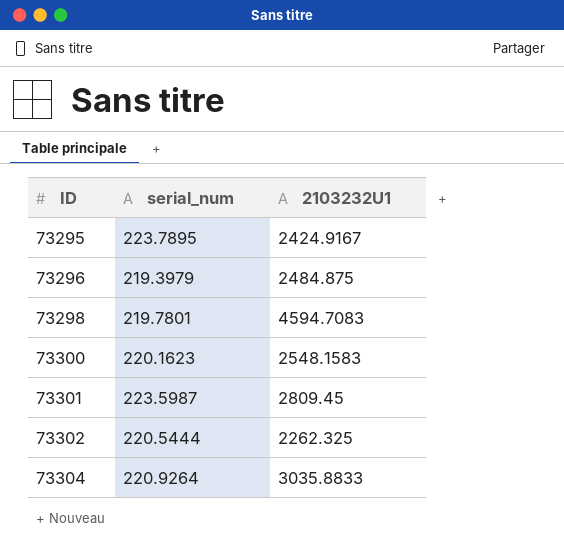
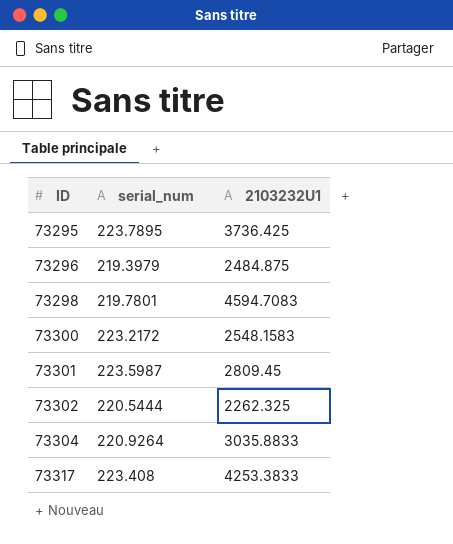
73295 | 2103232U1: 2424.9167 -> 3736.425
73300 | serial_num: 220.1623 -> 223.2172
row 73317: none -> 223.408 | 4253.3833

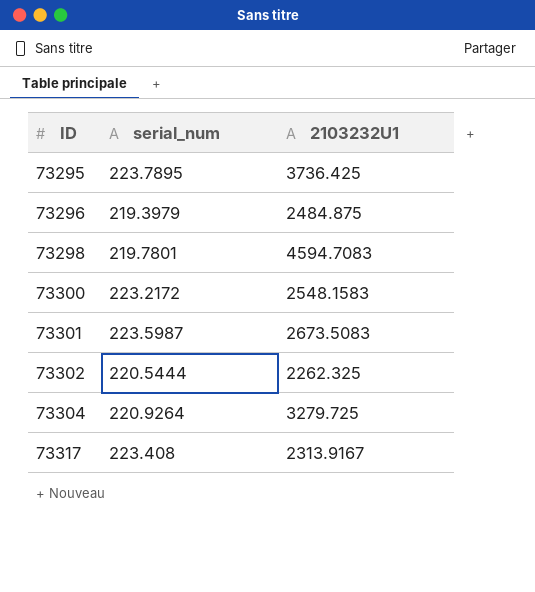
73301 | 2103232U1: 2809.45 -> 2673.5083
73304 | 2103232U1: 3035.8833 -> 3279.725
73317 | 2103232U1: 4253.3833 -> 2313.9167

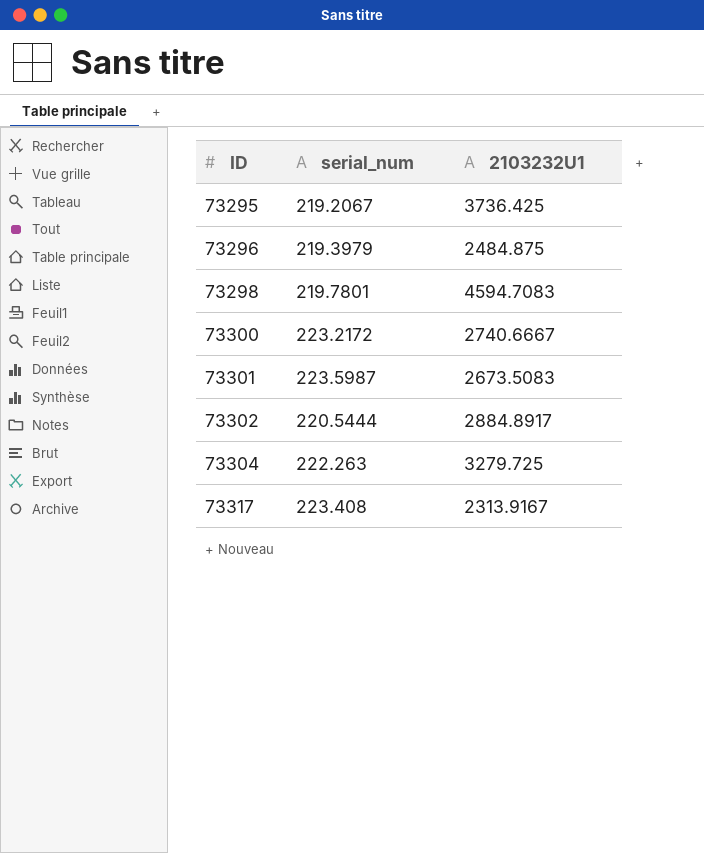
73295 | serial_num: 223.7895 -> 219.2067
73300 | 2103232U1: 2548.1583 -> 2740.6667
73302 | 2103232U1: 2262.325 -> 2884.8917
73304 | serial_num: 220.9264 -> 222.263

